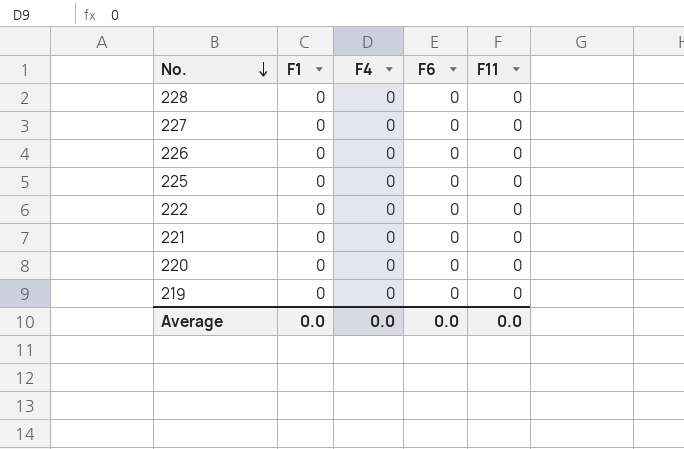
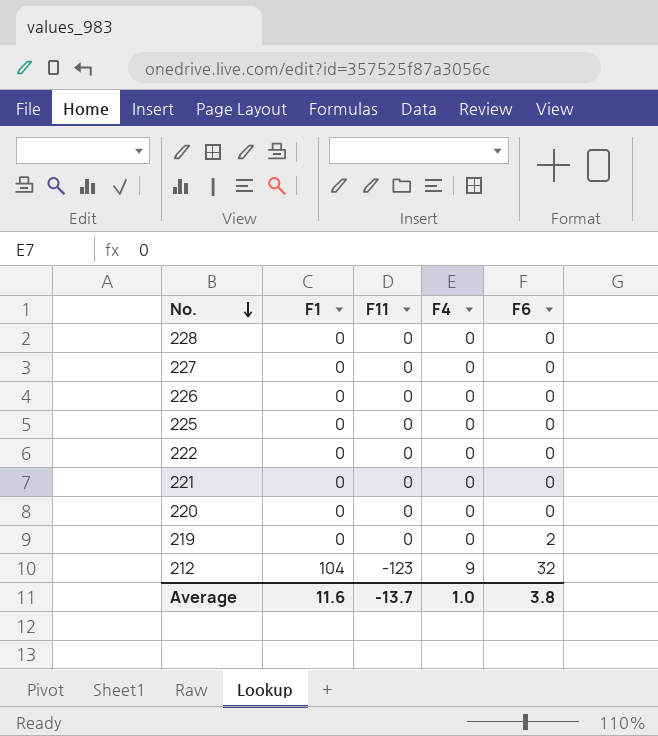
column F11 | position: 5 -> 3
219 | F6: 0 -> 2
row 212: none -> 104 | -123 | 9 | 32
Average | F1: 0.0 -> 11.6
Average | F11: 0.0 -> -13.7
Average | F4: 0.0 -> 1.0
Average | F6: 0.0 -> 3.8

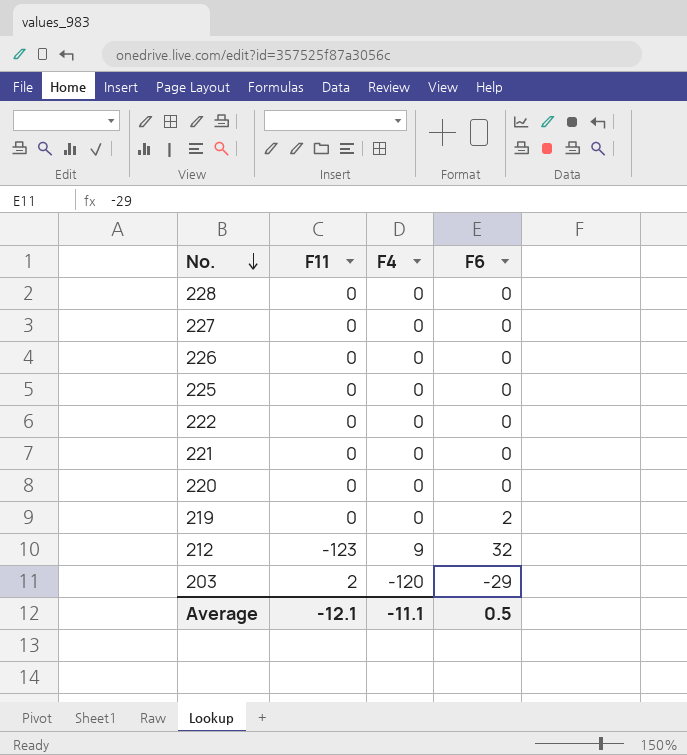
column F1 | position: 2 -> none
row 203: none -> 2 | -120 | -29
Average | F11: -13.7 -> -12.1
Average | F4: 1.0 -> -11.1
Average | F6: 3.8 -> 0.5

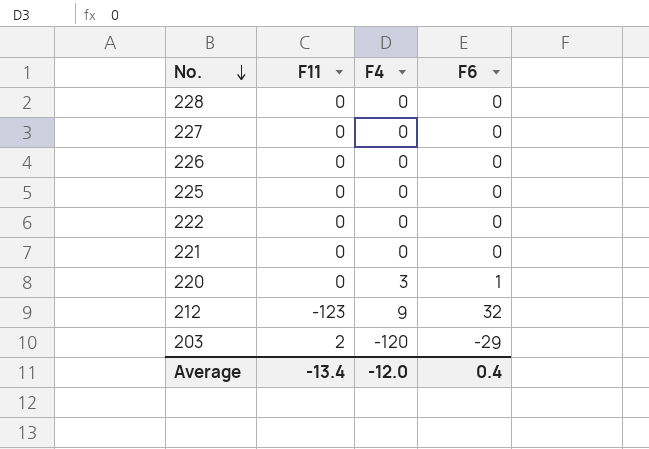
row 219: 0 | 0 | 2 -> none
220 | F4: 0 -> 3
220 | F6: 0 -> 1
Average | F11: -12.1 -> -13.4
Average | F4: -11.1 -> -12.0
Average | F6: 0.5 -> 0.4

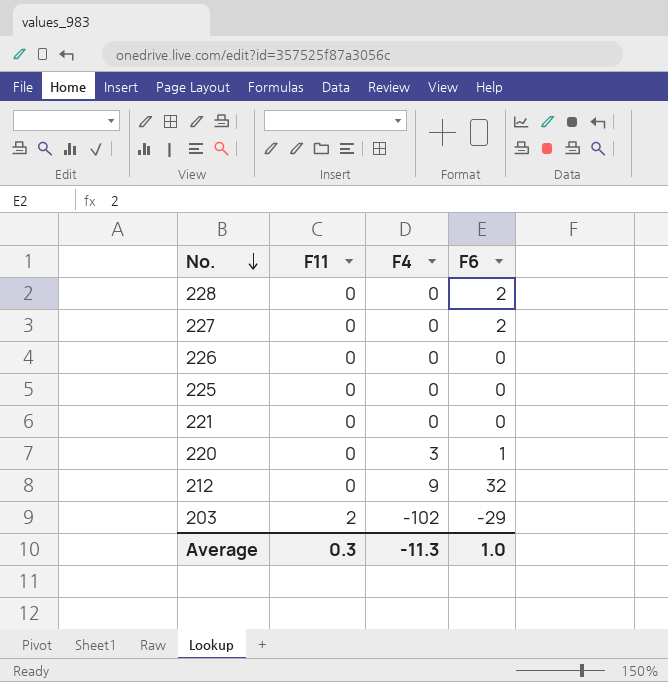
row 222: 0 | 0 | 0 -> none
228 | F6: 0 -> 2
227 | F6: 0 -> 2
212 | F11: -123 -> 0
203 | F4: -120 -> -102
Average | F11: -13.4 -> 0.3
Average | F4: -12.0 -> -11.3
Average | F6: 0.4 -> 1.0

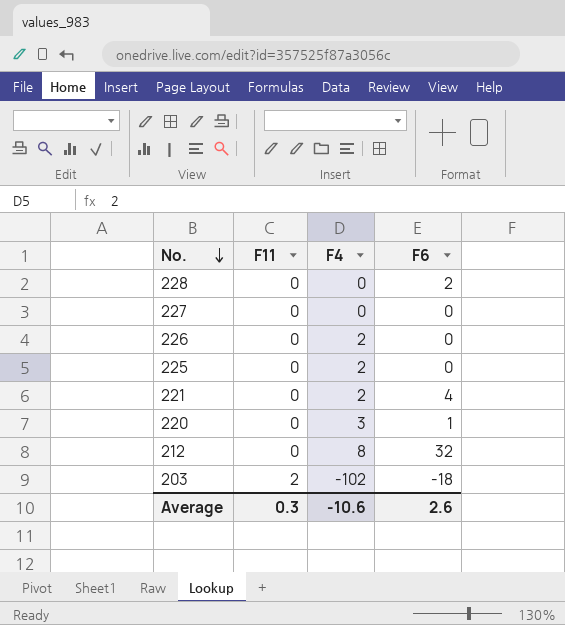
227 | F6: 2 -> 0
226 | F4: 0 -> 2
225 | F4: 0 -> 2
221 | F4: 0 -> 2
221 | F6: 0 -> 4
212 | F4: 9 -> 8
203 | F6: -29 -> -18
Average | F4: -11.3 -> -10.6
Average | F6: 1.0 -> 2.6

